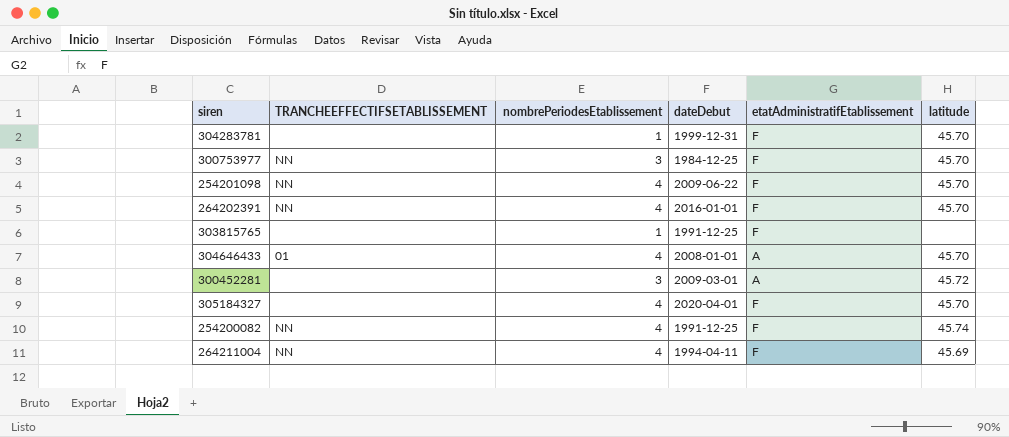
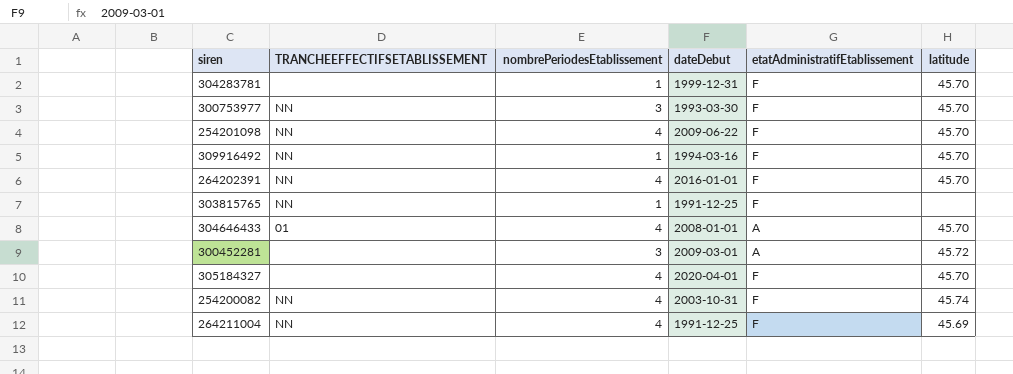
300753977 | dateDebut: 1984-12-25 -> 1993-03-30
row 309916492: none -> NN | 1 | 1994-03-16 | F | 45.70
303815765 | TRANCHEEFFECTIFSETABLISSEMENT: none -> NN
254200082 | dateDebut: 1991-12-25 -> 2003-10-31
264211004 | dateDebut: 1994-04-11 -> 1991-12-25

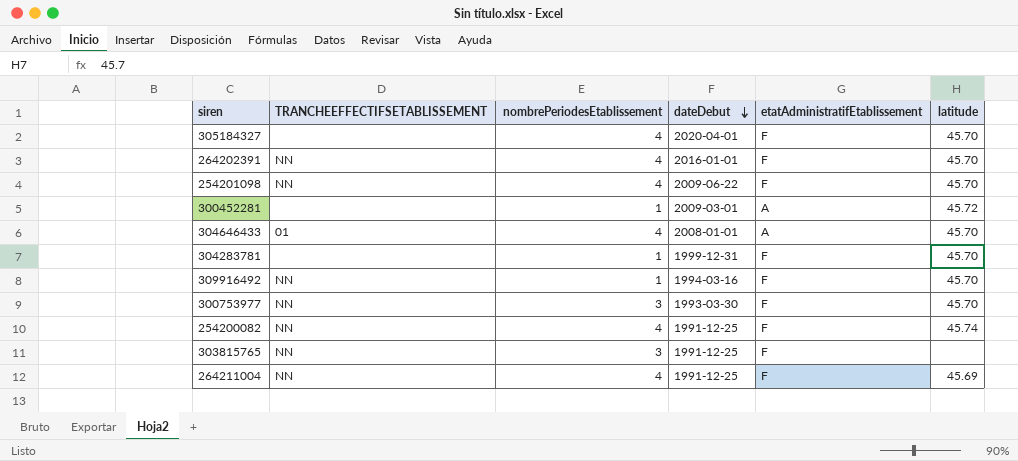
row order: none -> dateDebut descending
300452281 | nombrePeriodesEtablissement: 3 -> 1
254200082 | dateDebut: 2003-10-31 -> 1991-12-25
303815765 | nombrePeriodesEtablissement: 1 -> 3

